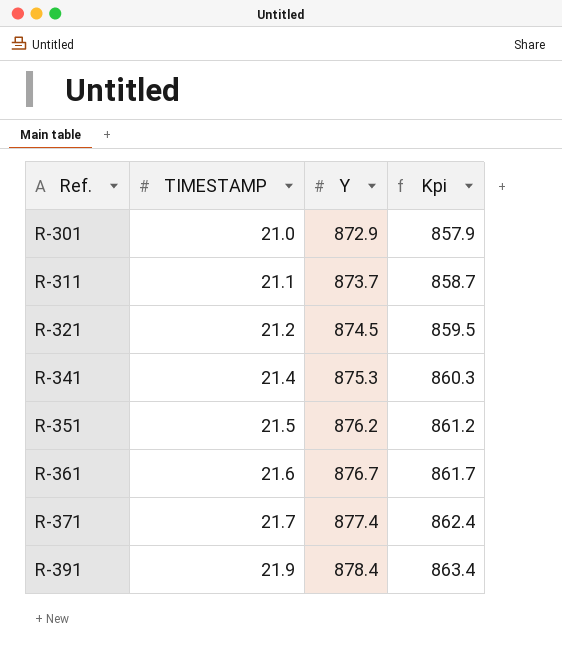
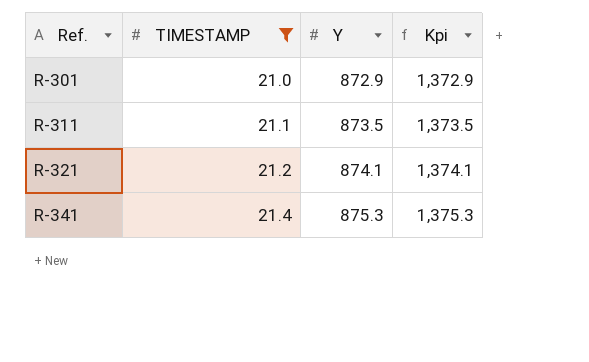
filter: none -> TIMESTAMP <= 21.4
column Kpi | formula: [Y] - 15 -> [Y] + 500
R-311 | Y: 873.7 -> 873.5
R-321 | Y: 874.5 -> 874.1

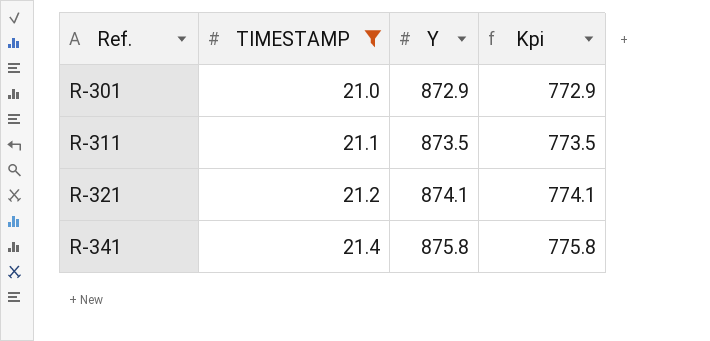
column Kpi | formula: [Y] + 500 -> [Y] - 100
R-341 | Y: 875.3 -> 875.8

